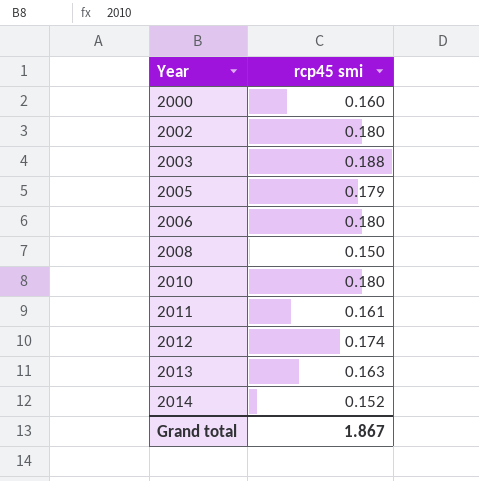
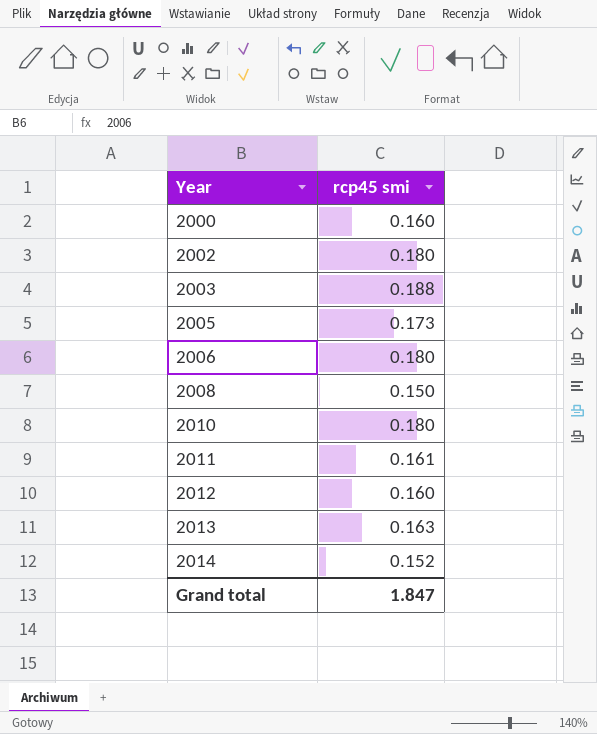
2005 | rcp45 smi: 0.179 -> 0.173
2012 | rcp45 smi: 0.174 -> 0.160
Grand total | rcp45 smi: 1.867 -> 1.847

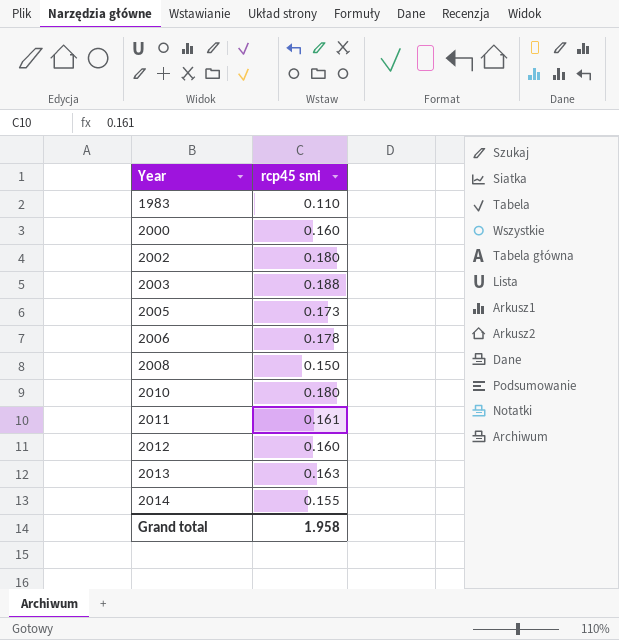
row 1983: none -> 0.110
2006 | rcp45 smi: 0.180 -> 0.178
2014 | rcp45 smi: 0.152 -> 0.155
Grand total | rcp45 smi: 1.847 -> 1.958

